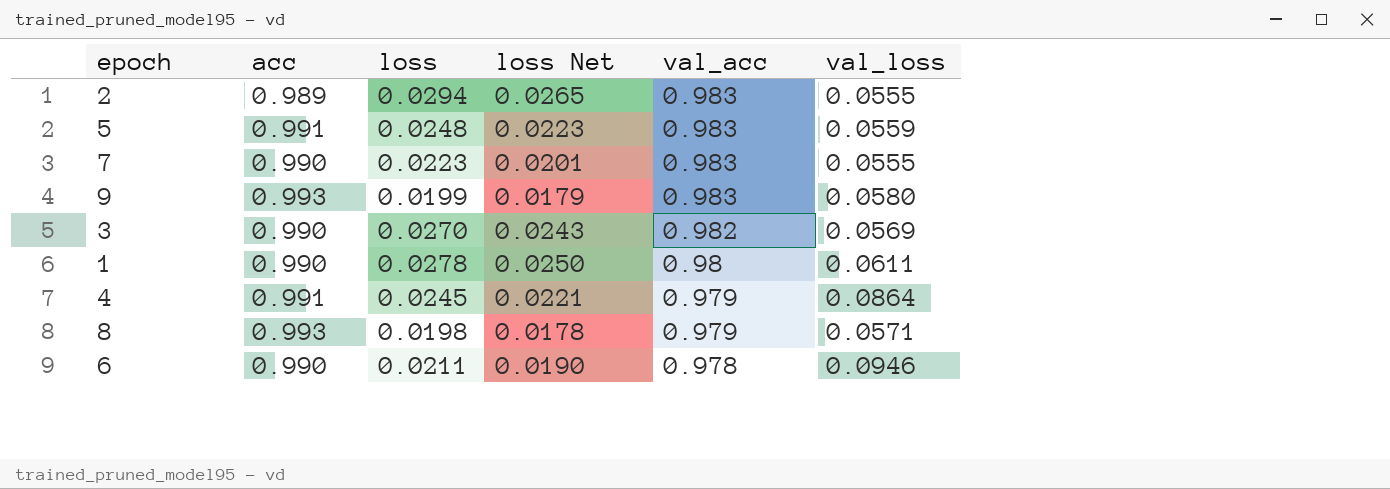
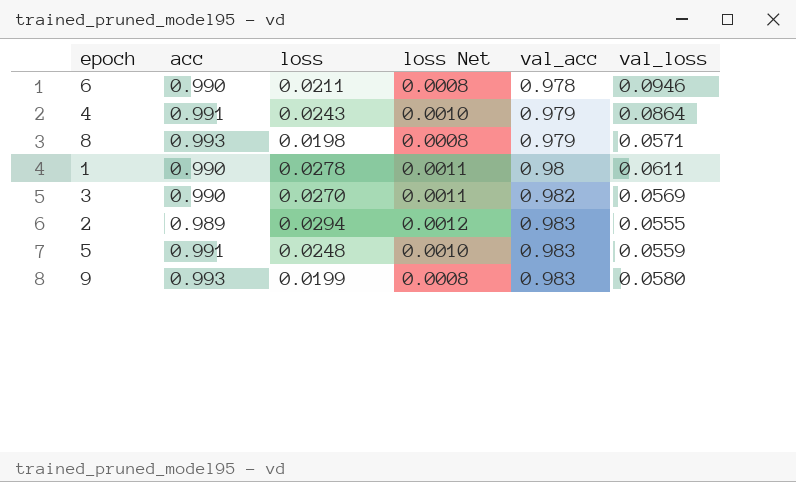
row order: val_acc descending -> val_acc ascending
column loss Net | formula: [loss] * 0.9 -> [loss] * 0.04
row 7: 0.990 | 0.0223 | 0.0201 | 0.983 | 0.0555 -> none
4 | loss: 0.0245 -> 0.0243

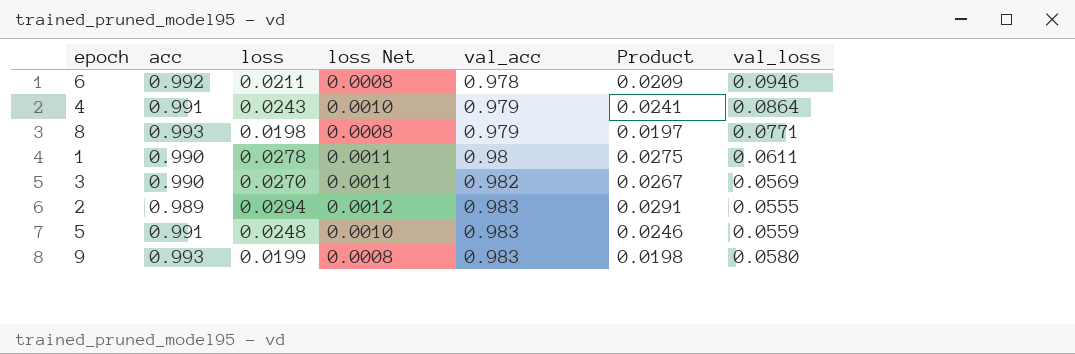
column Product | formula: none -> [acc] * [loss]
6 | acc: 0.990 -> 0.992
8 | val_loss: 0.0571 -> 0.0771

